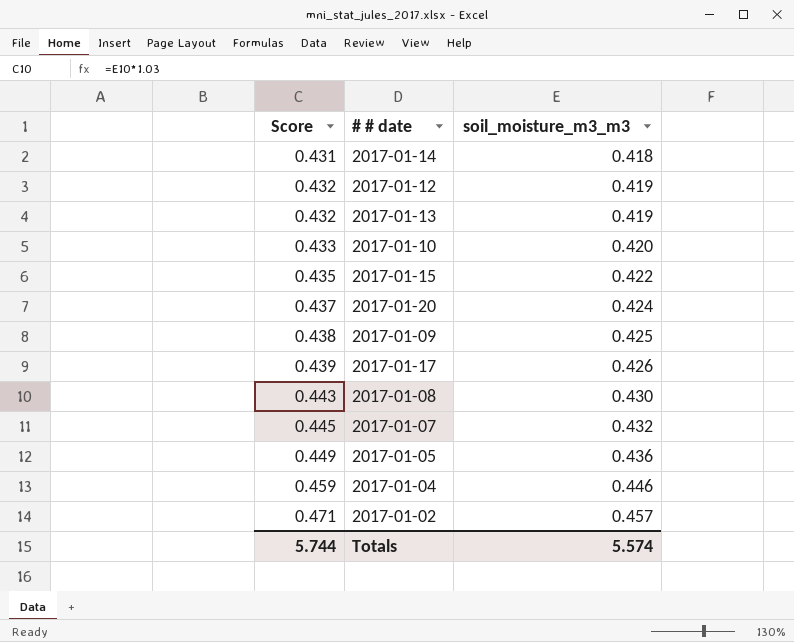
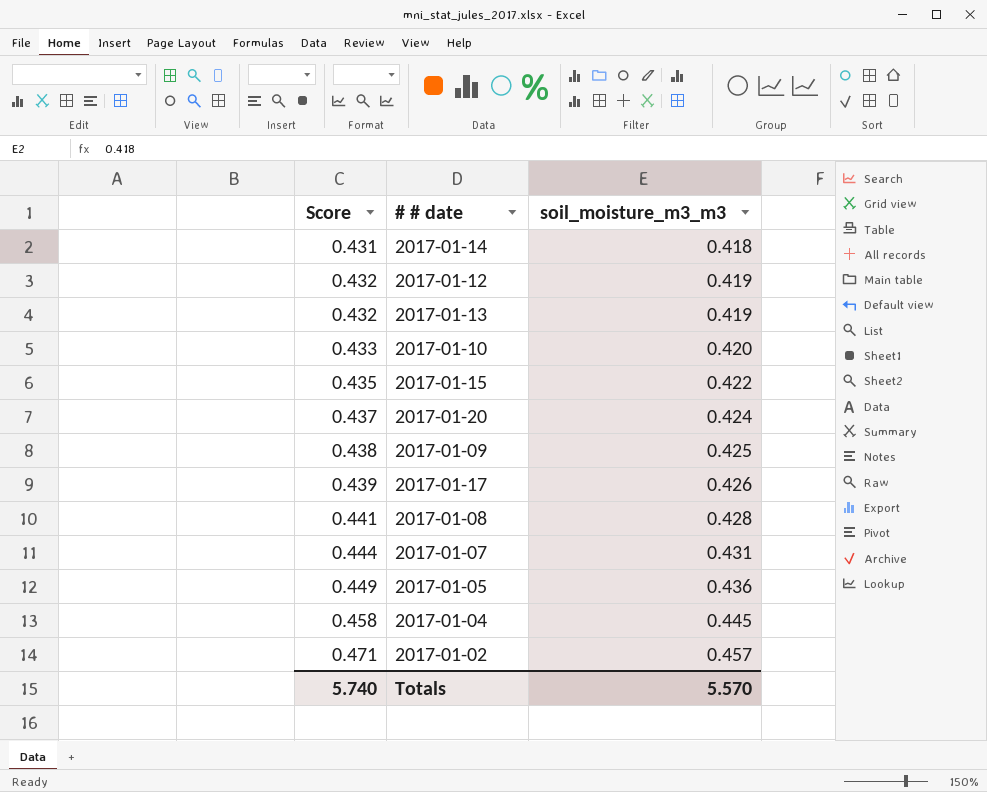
2017-01-08 | Score: 0.443 -> 0.441
2017-01-08 | soil_moisture_m3_m3: 0.430 -> 0.428
2017-01-07 | Score: 0.445 -> 0.444
2017-01-07 | soil_moisture_m3_m3: 0.432 -> 0.431
2017-01-04 | Score: 0.459 -> 0.458
2017-01-04 | soil_moisture_m3_m3: 0.446 -> 0.445
Totals | Score: 5.744 -> 5.740
Totals | soil_moisture_m3_m3: 5.574 -> 5.570

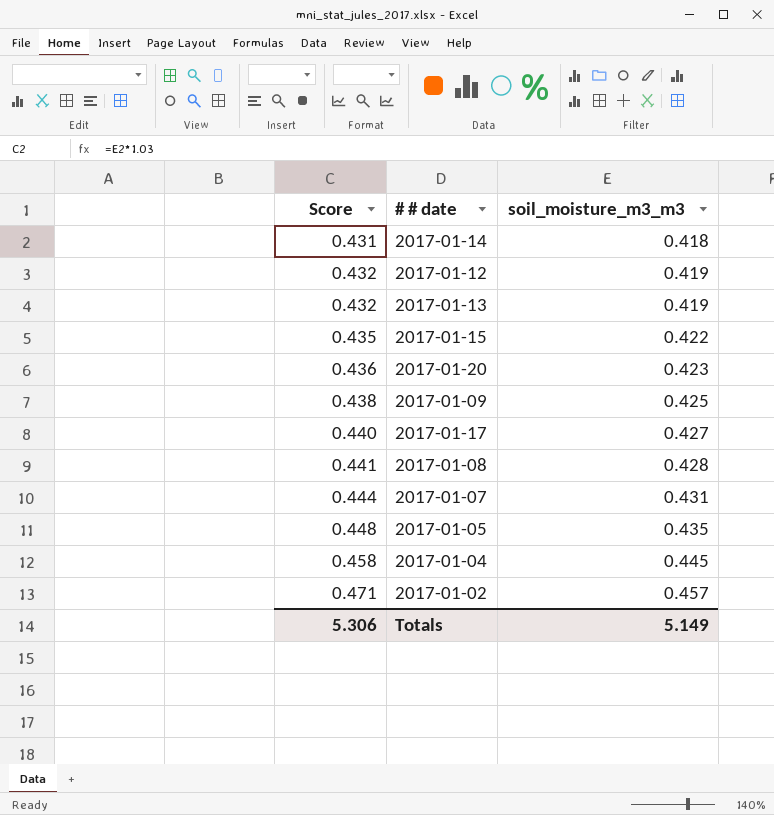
row 2017-01-10: 0.433 | 0.420 -> none
2017-01-20 | Score: 0.437 -> 0.436
2017-01-20 | soil_moisture_m3_m3: 0.424 -> 0.423
2017-01-17 | Score: 0.439 -> 0.440
2017-01-17 | soil_moisture_m3_m3: 0.426 -> 0.427
2017-01-05 | Score: 0.449 -> 0.448
2017-01-05 | soil_moisture_m3_m3: 0.436 -> 0.435
Totals | Score: 5.740 -> 5.306
Totals | soil_moisture_m3_m3: 5.570 -> 5.149

